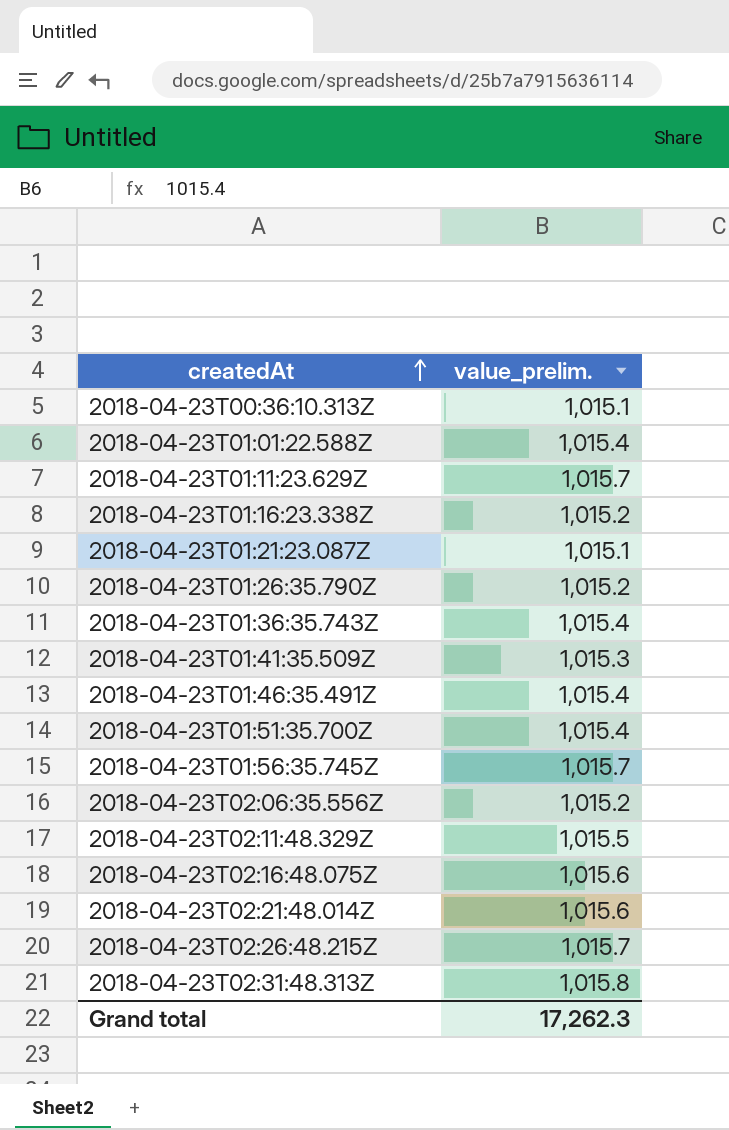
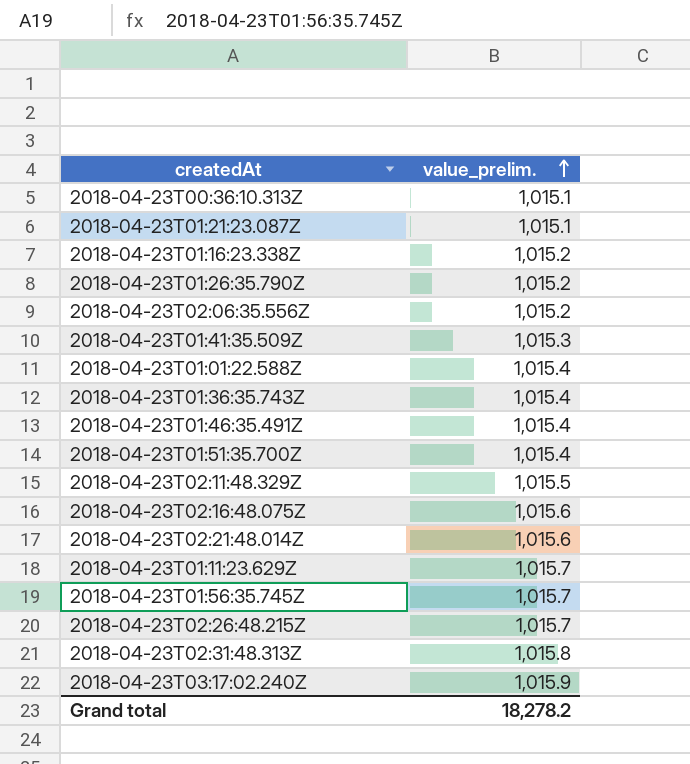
row order: createdAt ascending -> value_prelim. ascending
row 2018-04-23T03:17:02.240Z: none -> 1,015.9
Grand total | value_prelim.: 17,262.3 -> 18,278.2

